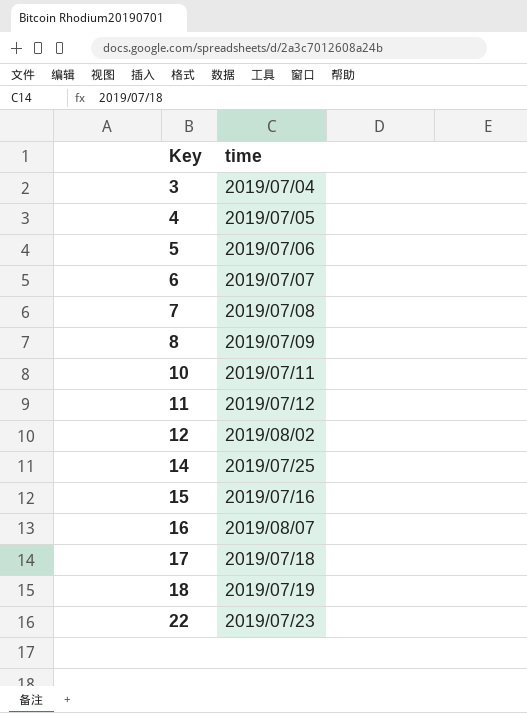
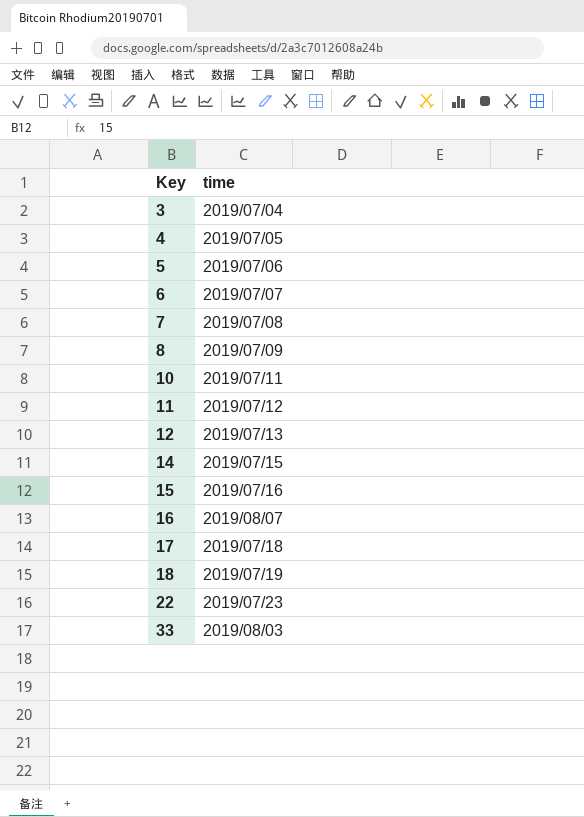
12 | time: 2019/08/02 -> 2019/07/13
14 | time: 2019/07/25 -> 2019/07/15
row 33: none -> 2019/08/03

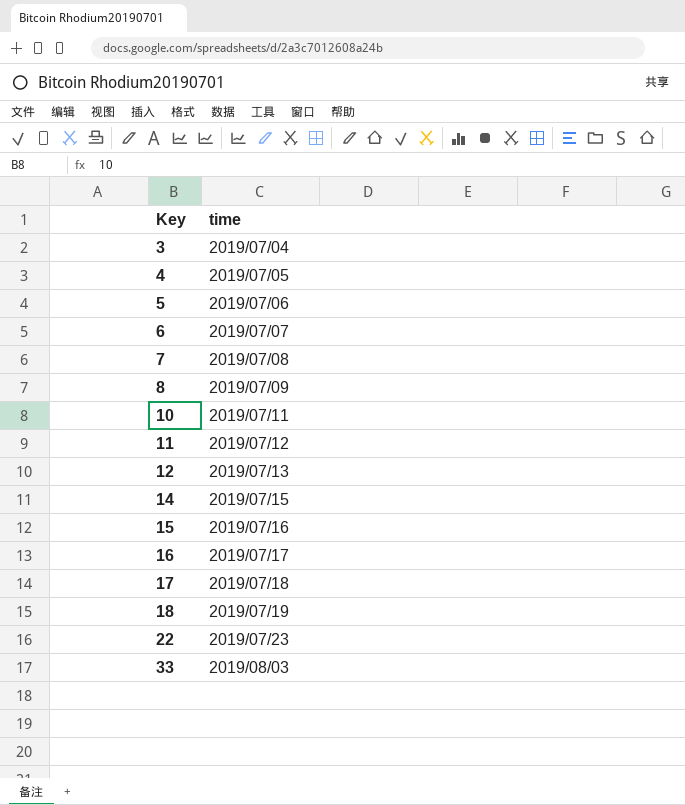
16 | time: 2019/08/07 -> 2019/07/17

